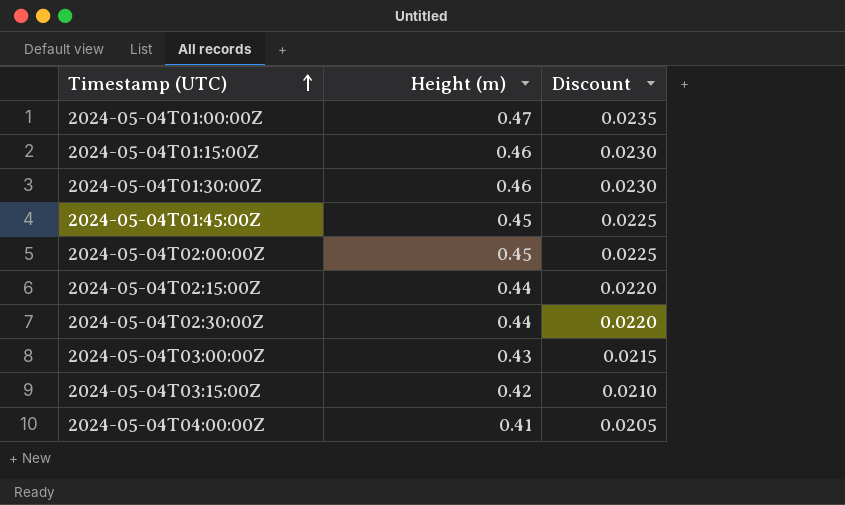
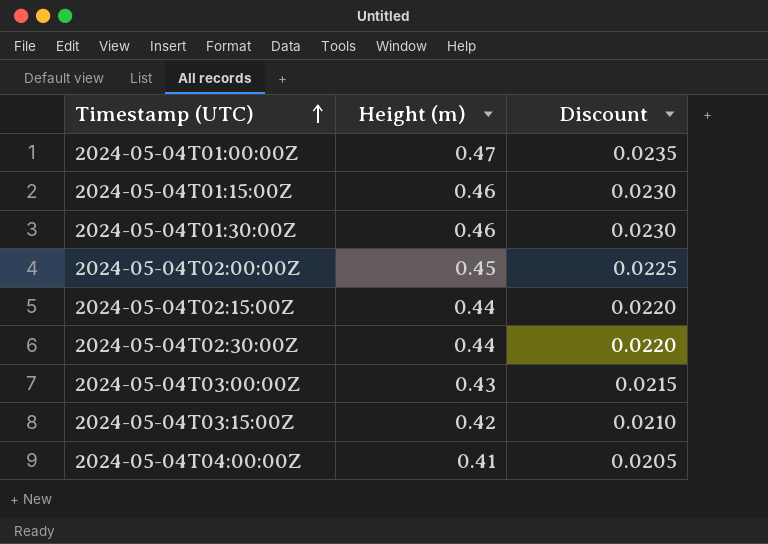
row 2024-05-04T01:45:00Z: 0.45 | 0.0225 -> none

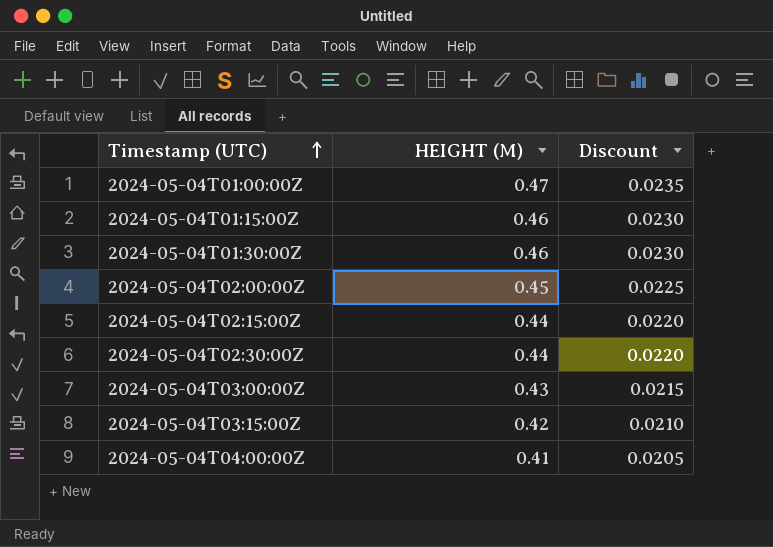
column name: Height (m) -> HEIGHT (M)

